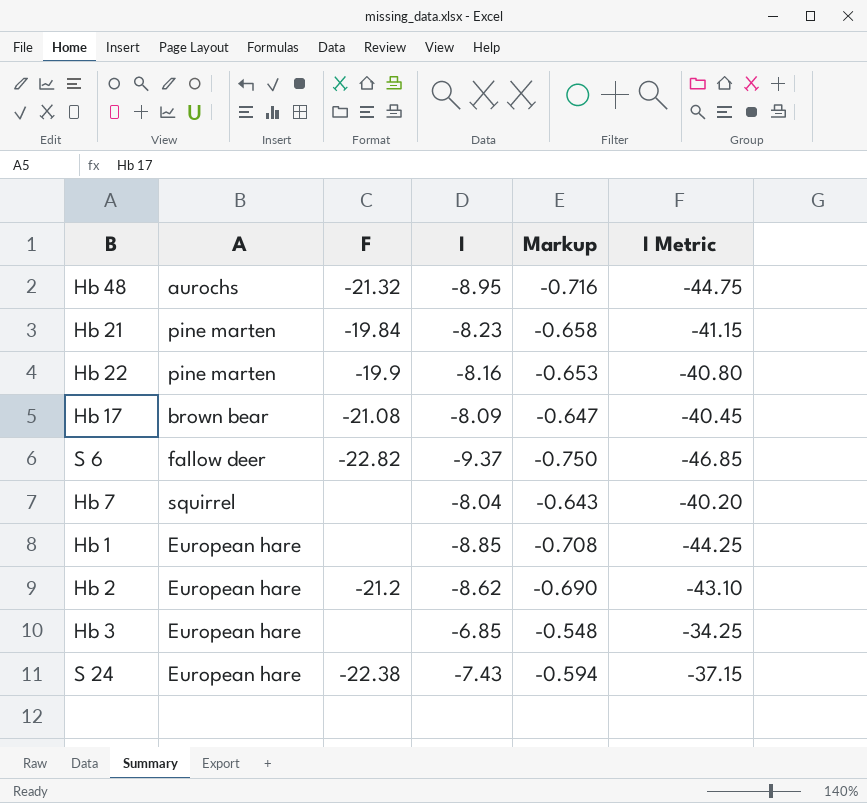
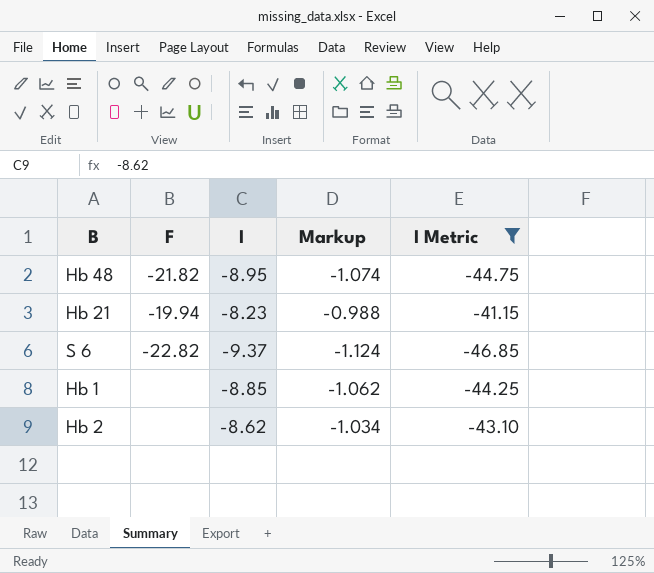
filter: none -> I Metric <= -41.15
column A | position: 2 -> none
column Markup | formula: [I] * 0.08 -> [I] * 0.12
Hb 48 | F: -21.32 -> -21.82
Hb 21 | F: -19.84 -> -19.94
Hb 2 | F: -21.2 -> none

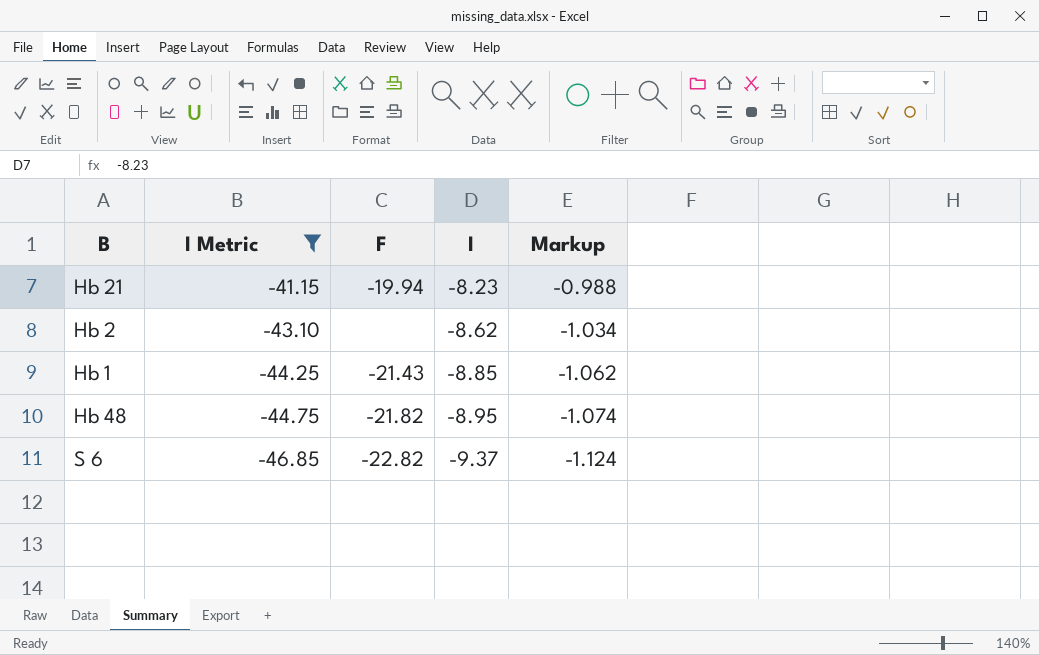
row order: none -> I Metric descending
column I Metric | position: 5 -> 2
Hb 1 | F: none -> -21.43

